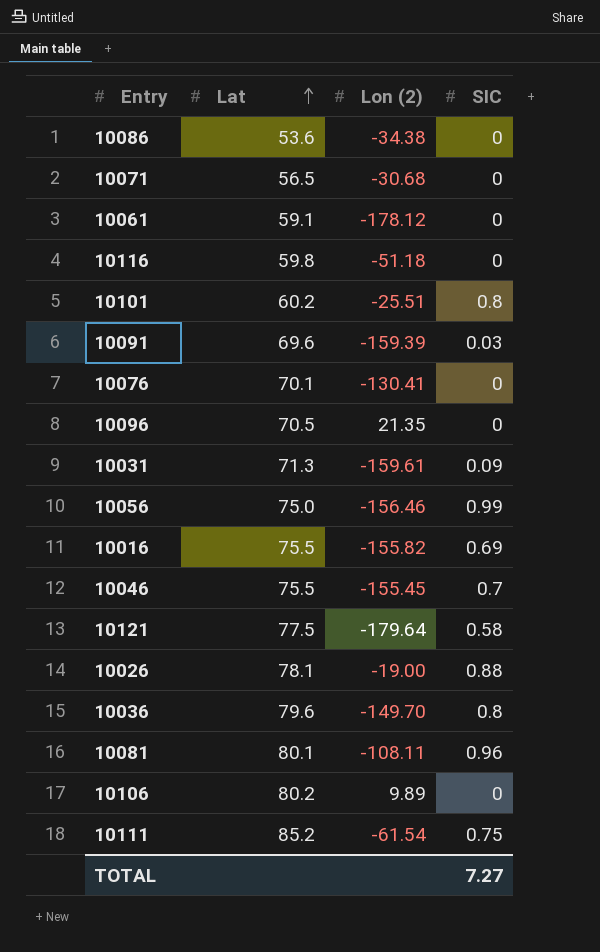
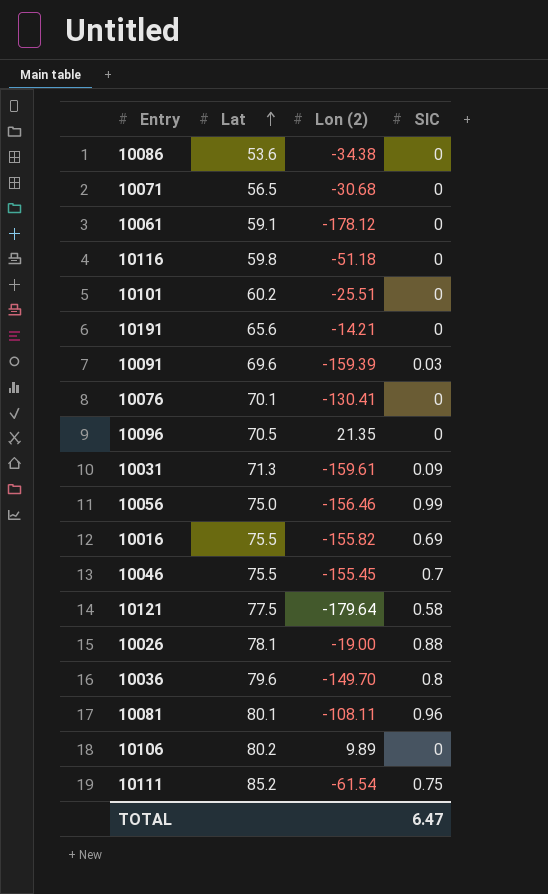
10101 | SIC: 0.8 -> 0
row 10191: none -> 65.6 | -14.21 | 0
TOTAL | SIC: 7.27 -> 6.47

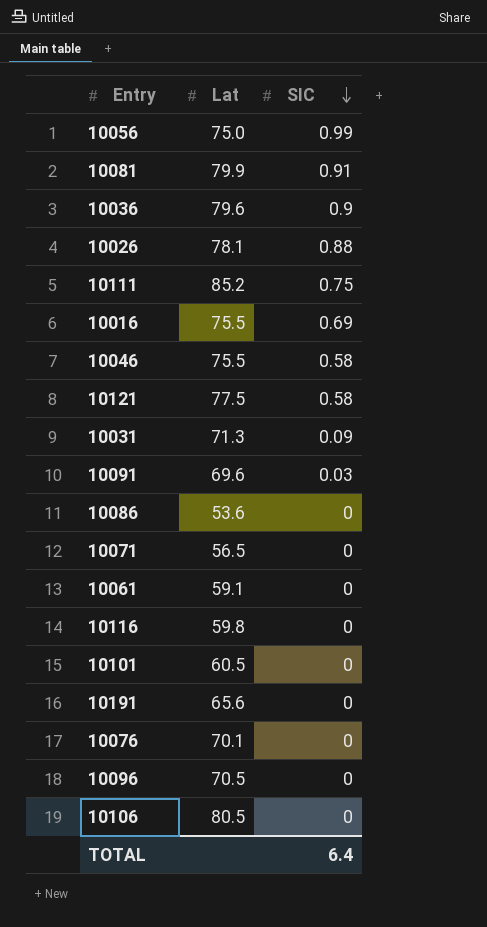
row order: Lat ascending -> SIC descending
column Lon (2) | position: 3 -> none
10081 | Lat: 80.1 -> 79.9
10081 | SIC: 0.96 -> 0.91
10036 | SIC: 0.8 -> 0.9
10046 | SIC: 0.7 -> 0.58
10101 | Lat: 60.2 -> 60.5
10106 | Lat: 80.2 -> 80.5
TOTAL | SIC: 6.47 -> 6.4

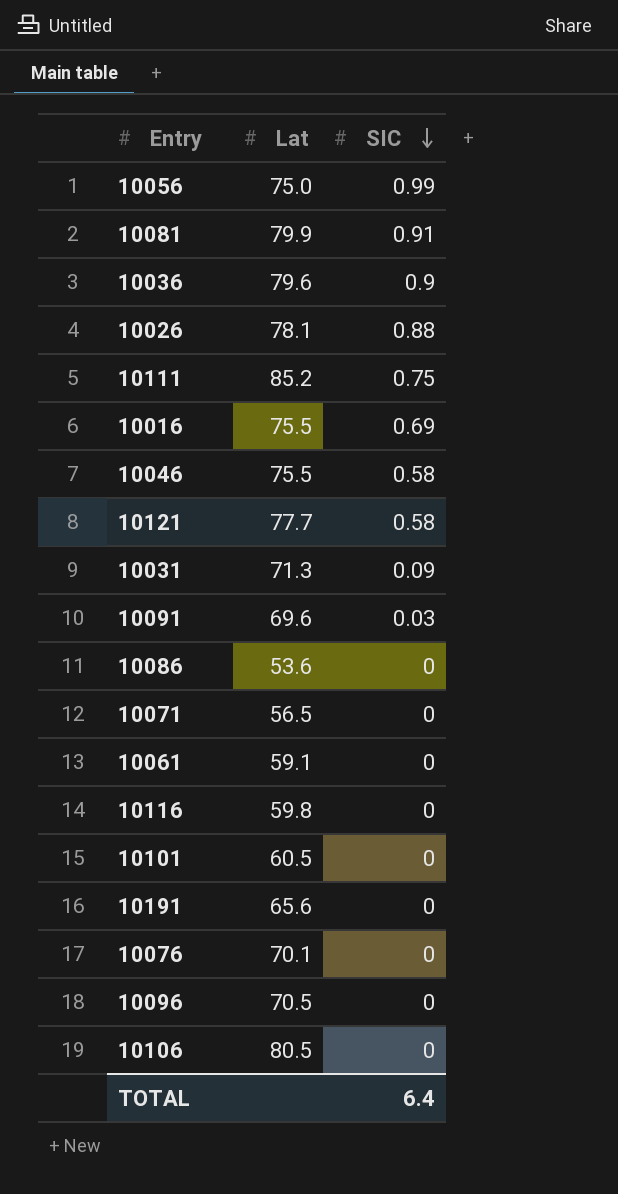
10121 | Lat: 77.5 -> 77.7

